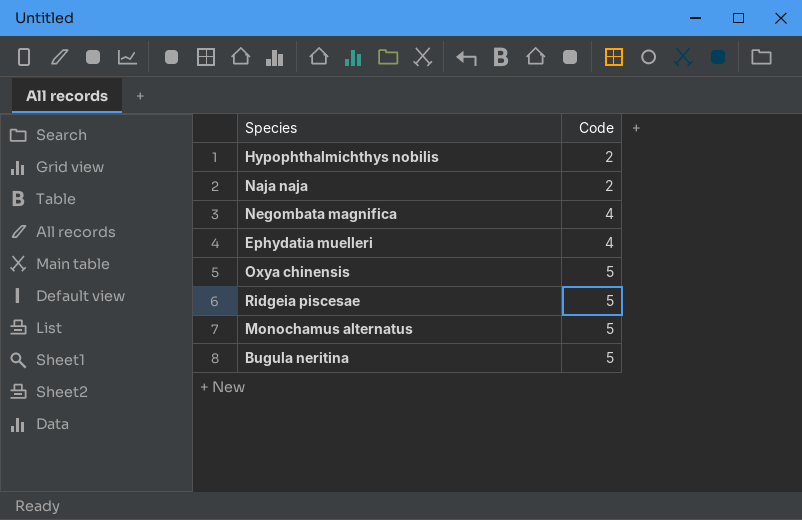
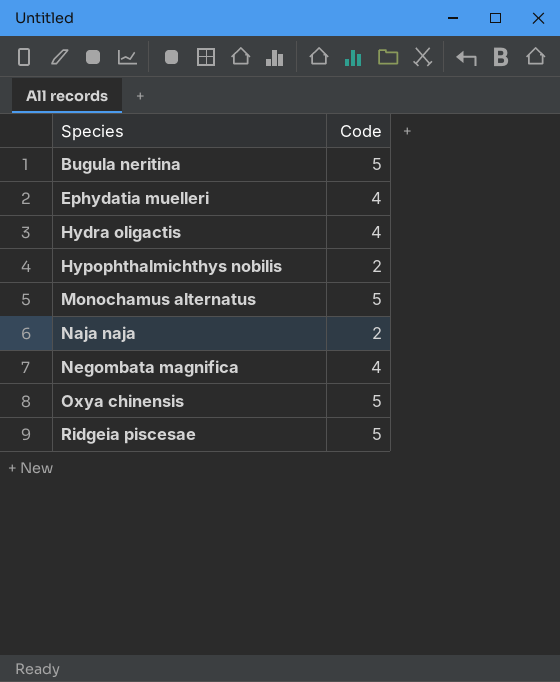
row order: Code ascending -> Species ascending
row Hydra oligactis: none -> 4

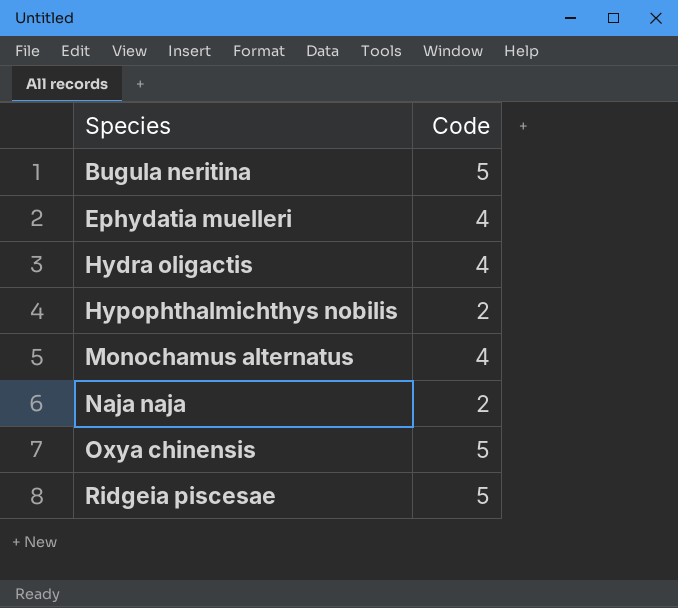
row Negombata magnifica: 4 -> none
Monochamus alternatus | Code: 5 -> 4

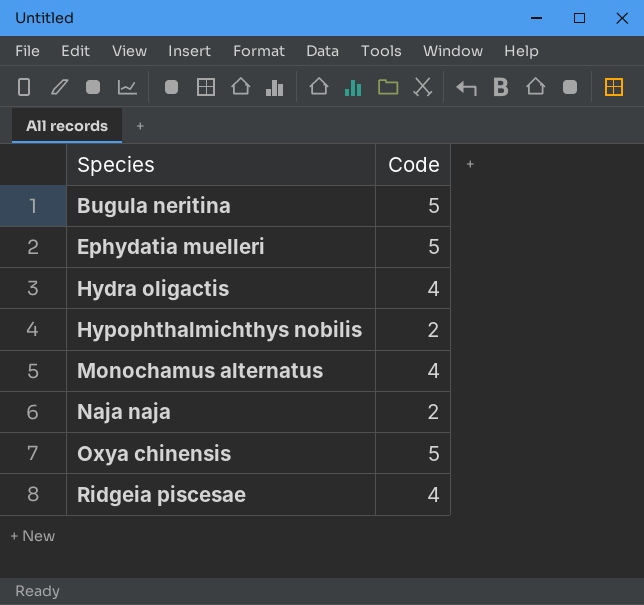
Ephydatia muelleri | Code: 4 -> 5
Ridgeia piscesae | Code: 5 -> 4

